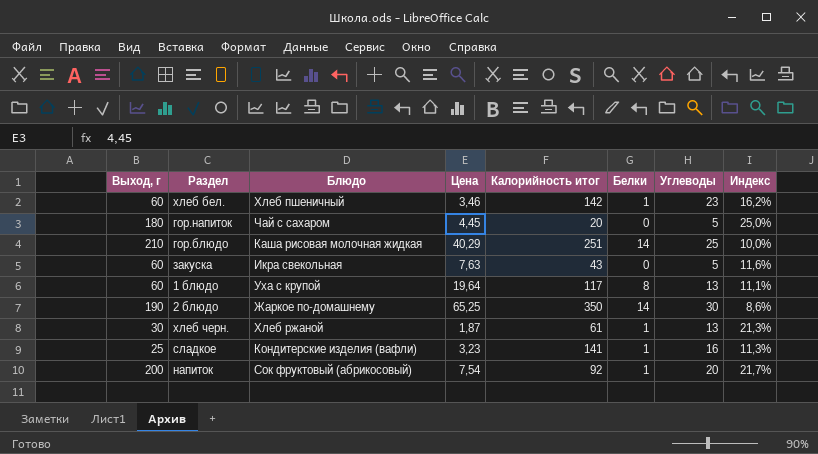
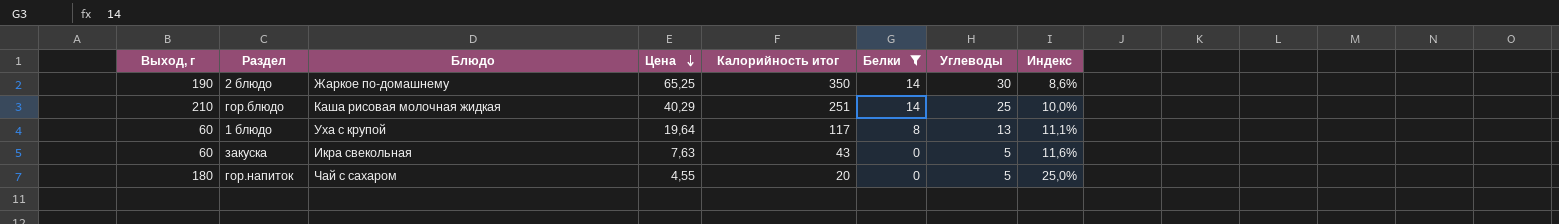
filter: none -> Белки != 1
row order: none -> Цена descending
гор.напиток | Цена: 4,45 -> 4,55

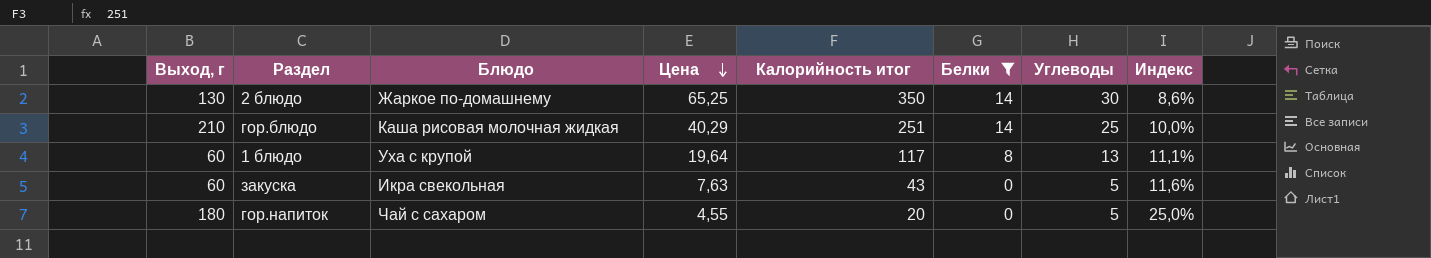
2 блюдо | Выход, г: 190 -> 130

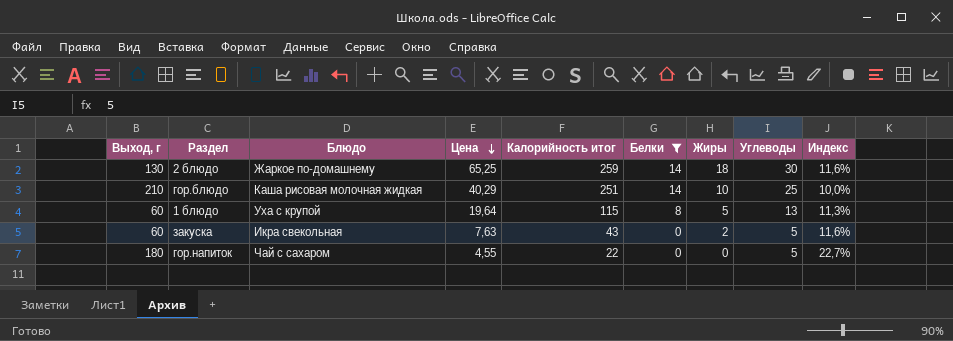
column Жиры | position: none -> 7
2 блюдо | Калорийность итог: 350 -> 259
2 блюдо | Индекс: 8,6% -> 11,6%
1 блюдо | Калорийность итог: 117 -> 115
1 блюдо | Индекс: 11,1% -> 11,3%
гор.напиток | Калорийность итог: 20 -> 22
гор.напиток | Индекс: 25,0% -> 22,7%

